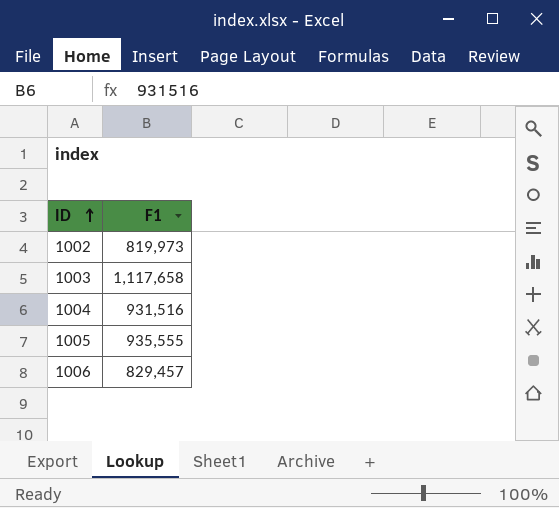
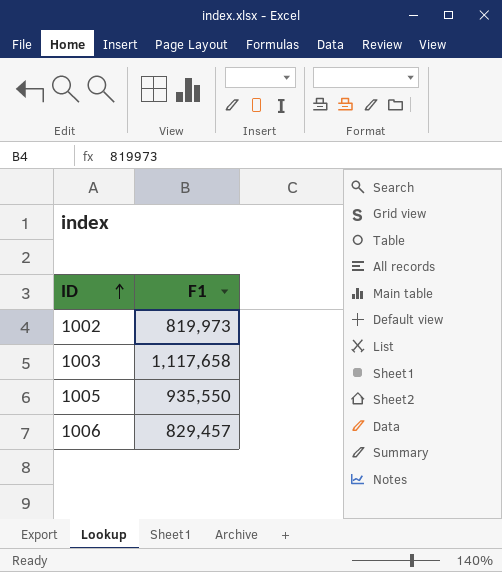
row 1004: 931,516 -> none
1005 | F1: 935,555 -> 935,550

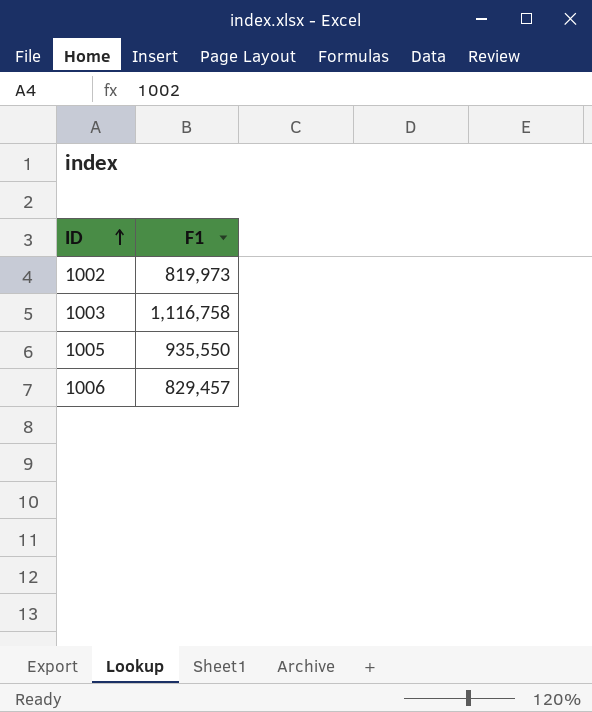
1003 | F1: 1,117,658 -> 1,116,758

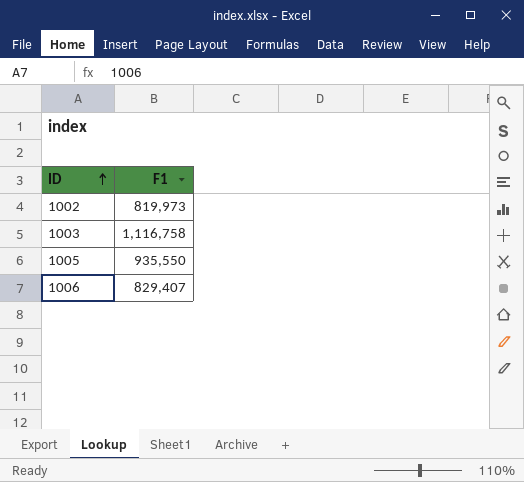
1006 | F1: 829,457 -> 829,407

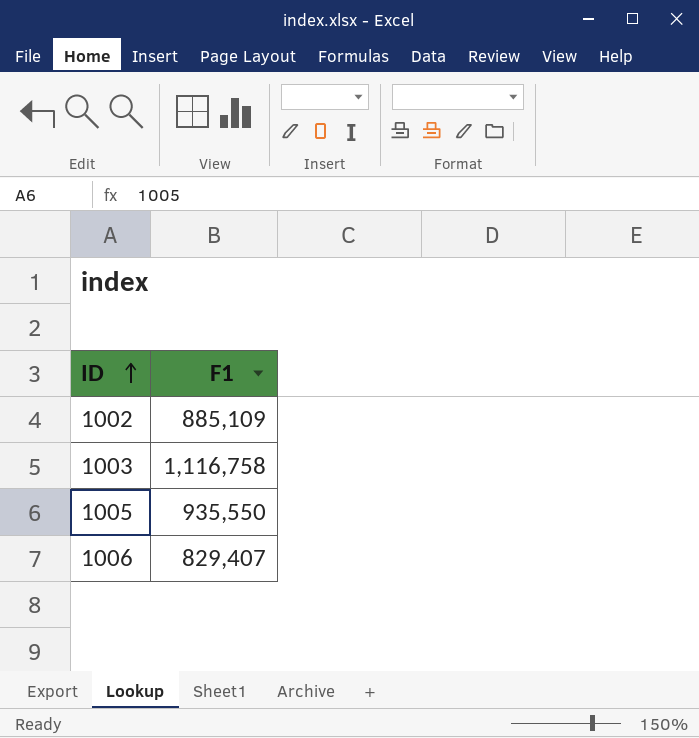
1002 | F1: 819,973 -> 885,109

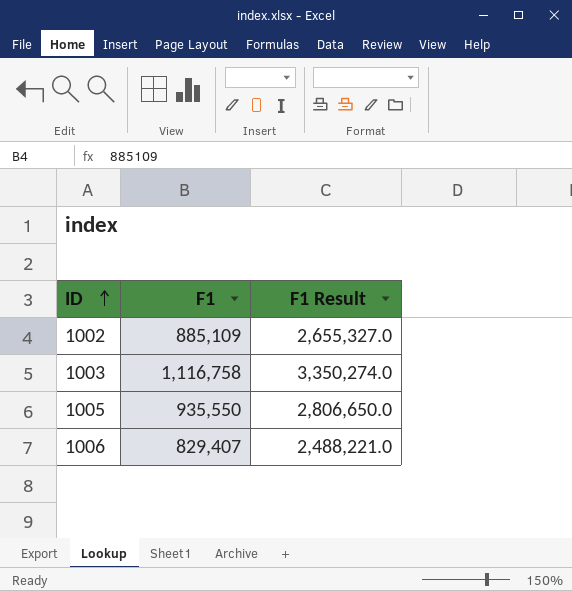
column F1 Result | formula: none -> [F1] * 3

